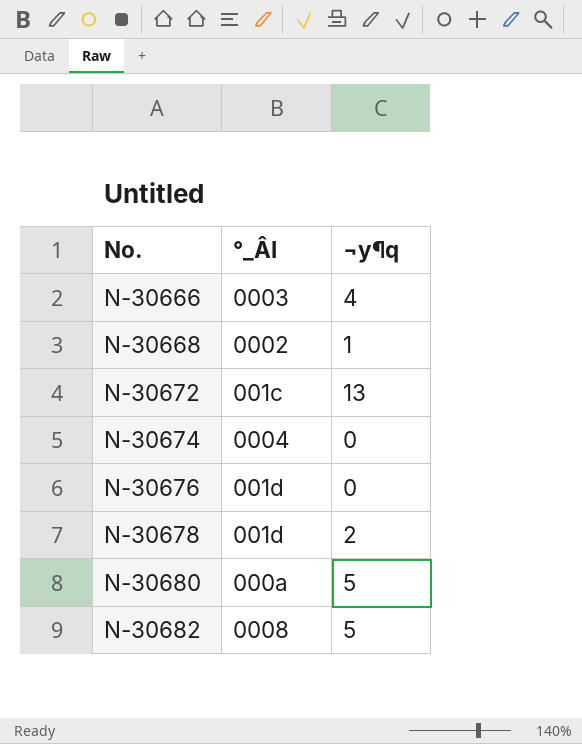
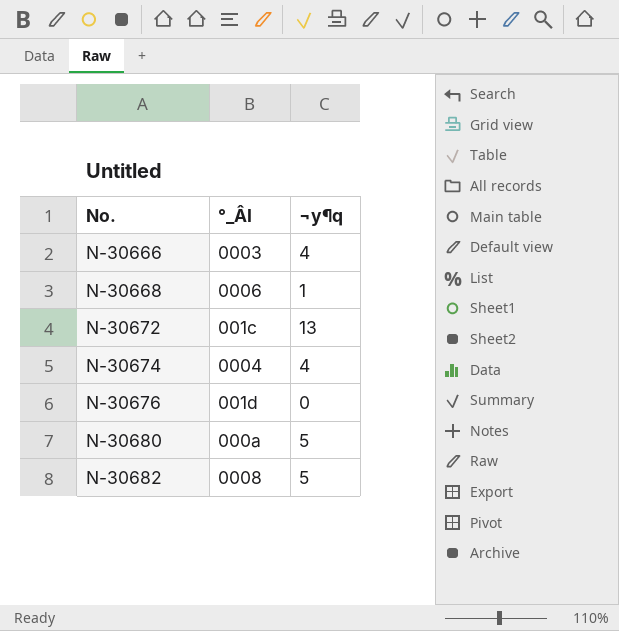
row N-30678: 001d | 2 -> none
N-30668 | °_ÂI: 0002 -> 0006
N-30674 | ¬y¶q: 0 -> 4

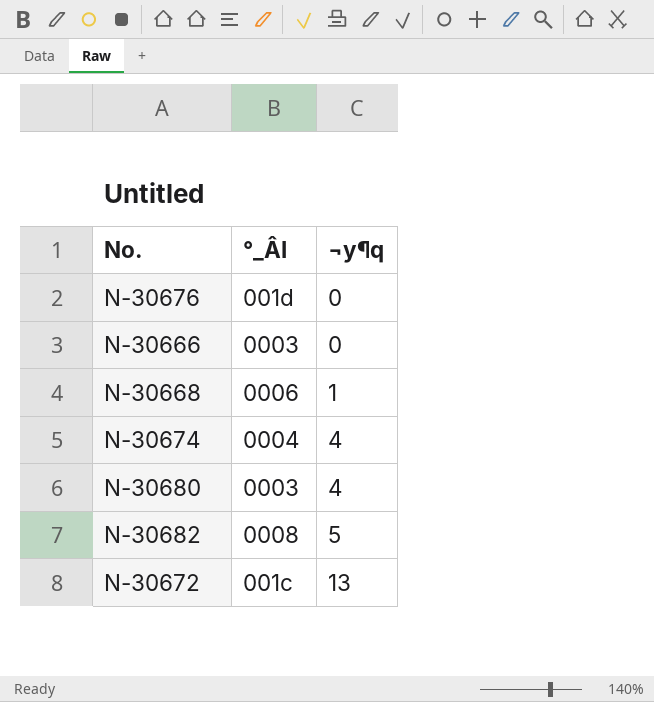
row order: No. ascending -> ¬y¶q ascending
N-30666 | ¬y¶q: 4 -> 0
N-30680 | °_ÂI: 000a -> 0003
N-30680 | ¬y¶q: 5 -> 4

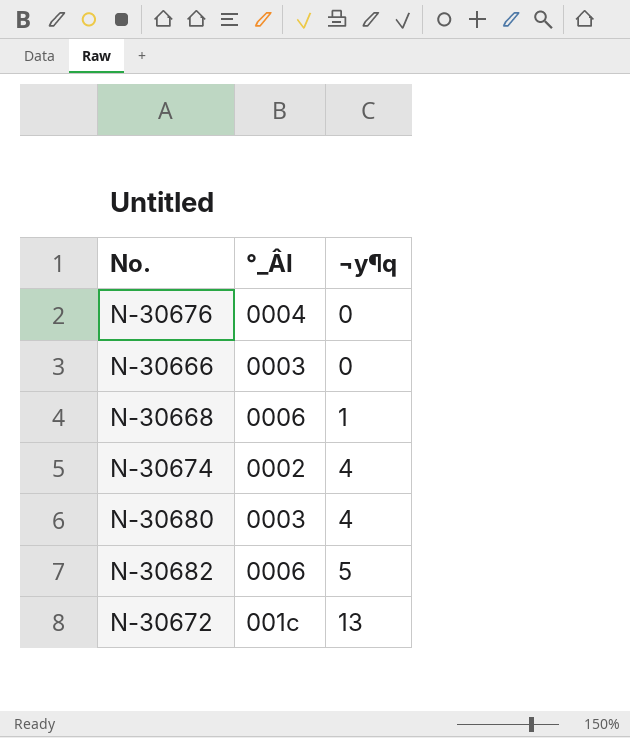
N-30676 | °_ÂI: 001d -> 0004
N-30674 | °_ÂI: 0004 -> 0002
N-30682 | °_ÂI: 0008 -> 0006

